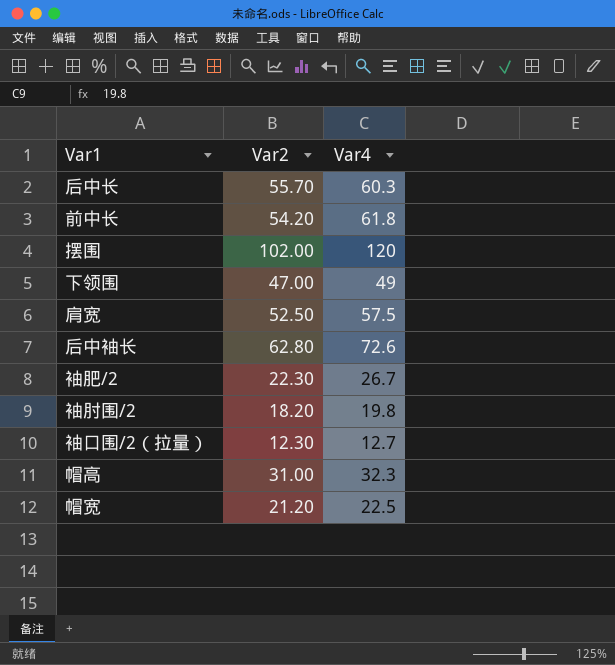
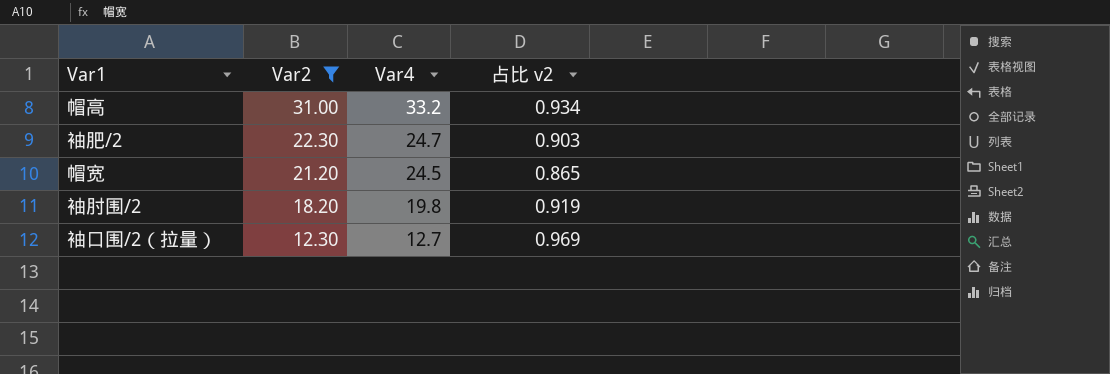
filter: none -> Var2 <= 31.00
row order: none -> Var2 descending
column 占比 v2 | formula: none -> [Var2] / [Var4]
帽高 | Var4: 32.3 -> 33.2
袖肥/2 | Var4: 26.7 -> 24.7
帽宽 | Var4: 22.5 -> 24.5

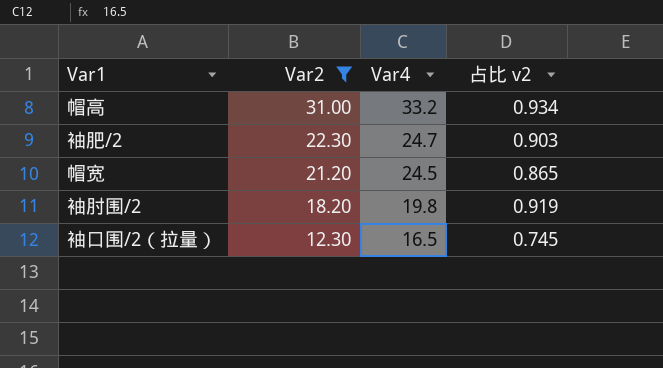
袖口围/2（拉量） | Var4: 12.7 -> 16.5
袖口围/2（拉量） | 占比 v2: 0.969 -> 0.745

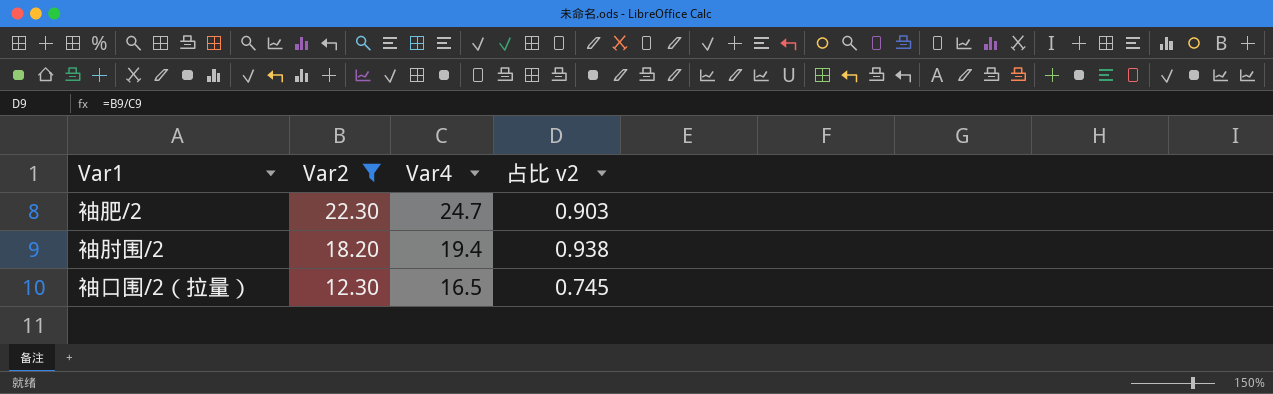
row 帽高: 31.00 | 33.2 | 0.934 -> none
row 帽宽: 21.20 | 24.5 | 0.865 -> none
袖肘围/2 | Var4: 19.8 -> 19.4
袖肘围/2 | 占比 v2: 0.919 -> 0.938

